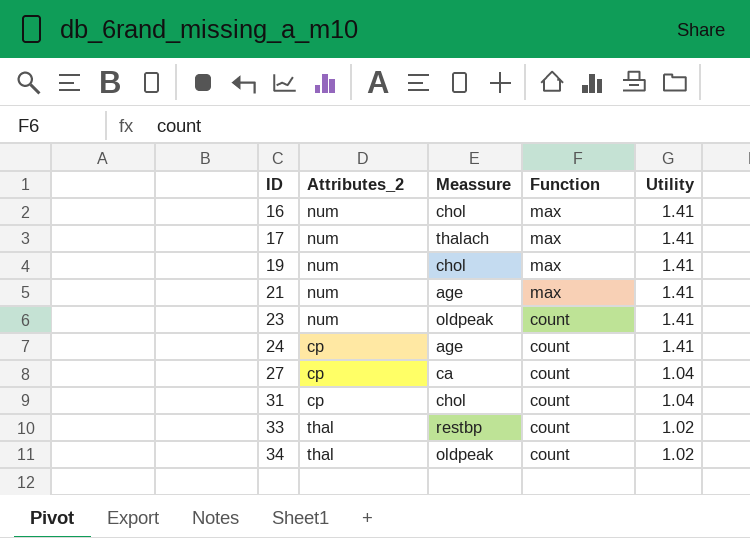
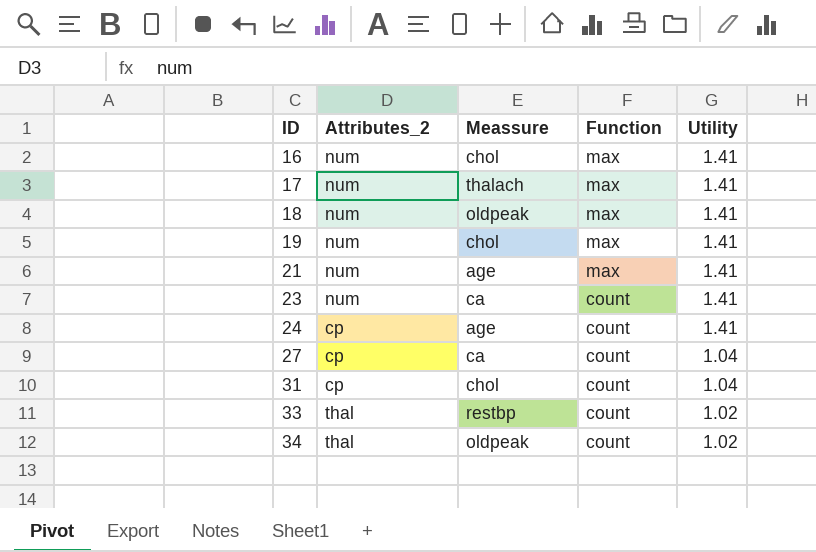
row 18: none -> num | oldpeak | max | 1.41
23 | Meassure: oldpeak -> ca

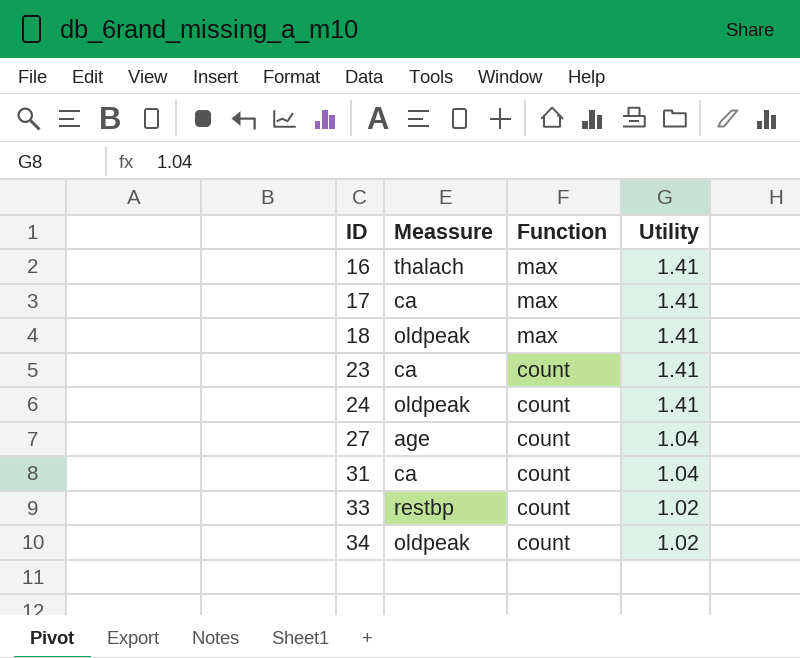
column Attributes_2 | position: 2 -> none
row 19: num | chol | max | 1.41 -> none
row 21: num | age | max | 1.41 -> none
16 | Meassure: chol -> thalach
17 | Meassure: thalach -> ca
24 | Meassure: age -> oldpeak
27 | Meassure: ca -> age
31 | Meassure: chol -> ca

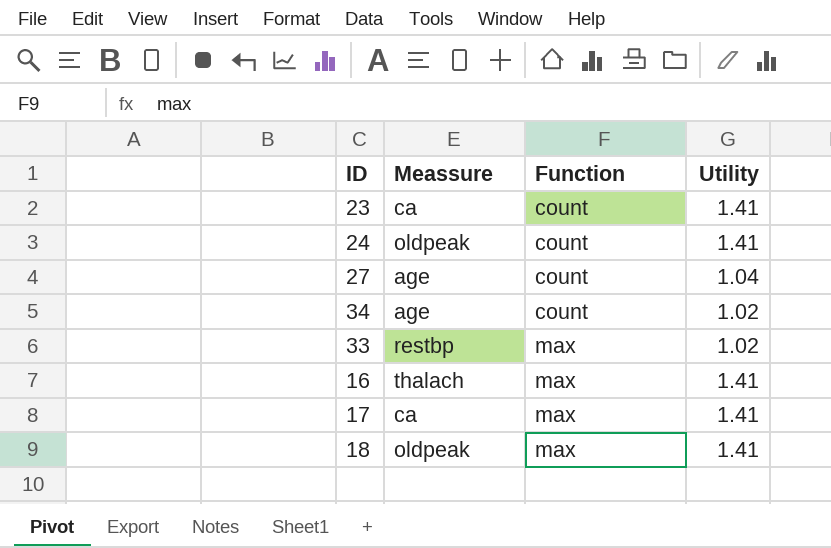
row order: ID ascending -> Function ascending
row 31: ca | count | 1.04 -> none
34 | Meassure: oldpeak -> age
33 | Function: count -> max

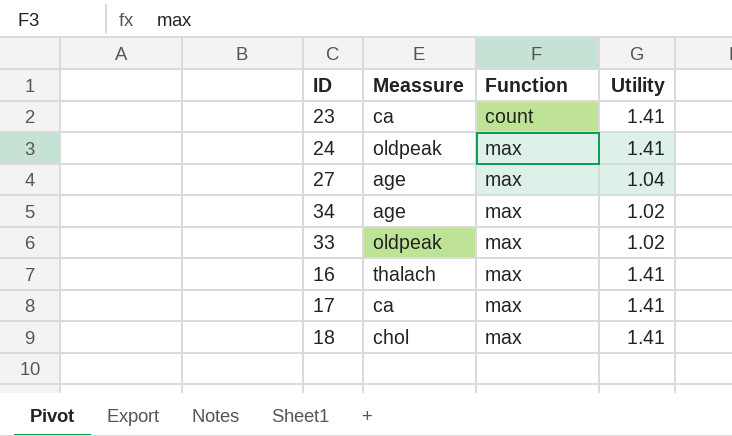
24 | Function: count -> max
27 | Function: count -> max
34 | Function: count -> max
33 | Meassure: restbp -> oldpeak
18 | Meassure: oldpeak -> chol

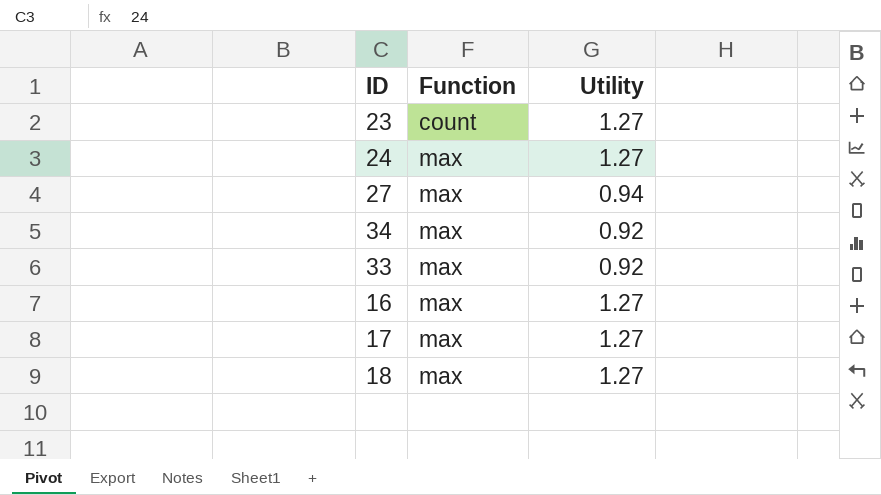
column Meassure | position: 2 -> none
23 | Utility: 1.41 -> 1.27
24 | Utility: 1.41 -> 1.27
27 | Utility: 1.04 -> 0.94
34 | Utility: 1.02 -> 0.92
33 | Utility: 1.02 -> 0.92
16 | Utility: 1.41 -> 1.27
17 | Utility: 1.41 -> 1.27
18 | Utility: 1.41 -> 1.27

